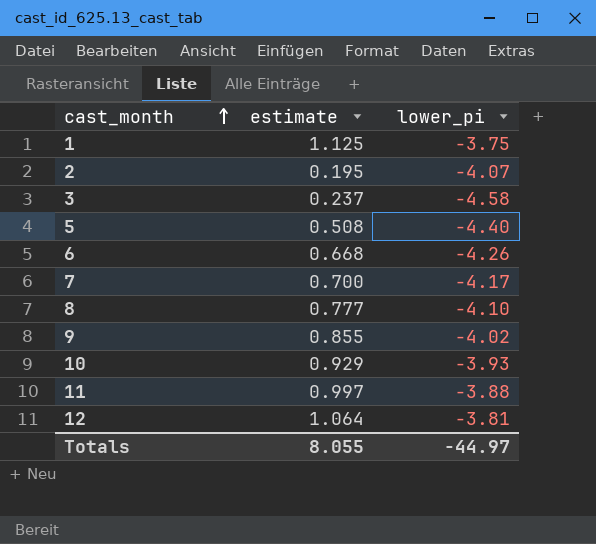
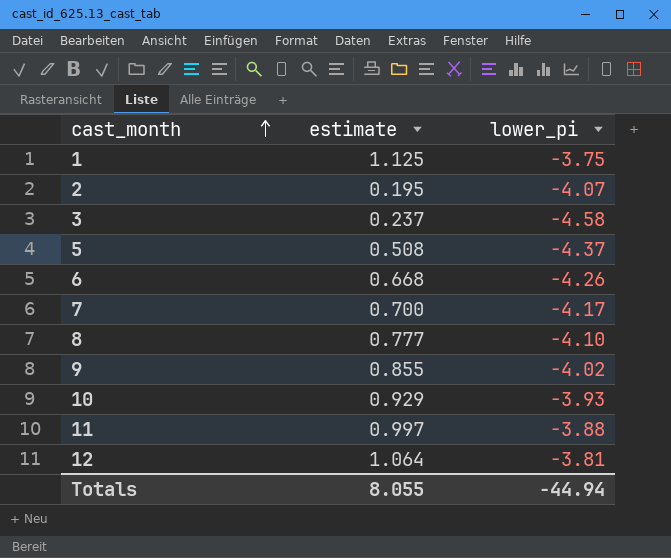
5 | lower_pi: -4.40 -> -4.37
Totals | lower_pi: -44.97 -> -44.94

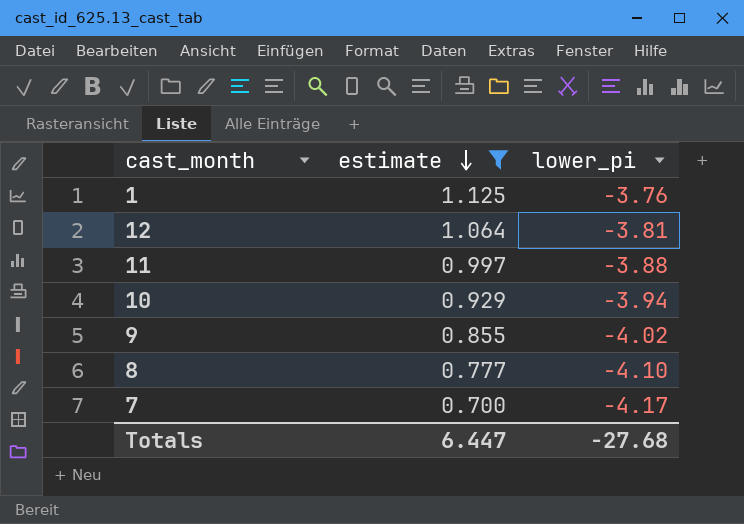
filter: none -> estimate >= 0.700
row order: cast_month ascending -> estimate descending
1 | lower_pi: -3.75 -> -3.76
10 | lower_pi: -3.93 -> -3.94
Totals | estimate: 8.055 -> 6.447
Totals | lower_pi: -44.94 -> -27.68

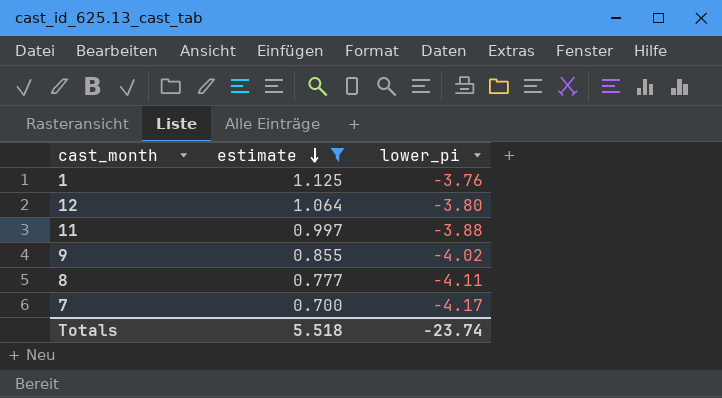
row 10: 0.929 | -3.94 -> none
12 | lower_pi: -3.81 -> -3.80
8 | lower_pi: -4.10 -> -4.11
Totals | estimate: 6.447 -> 5.518
Totals | lower_pi: -27.68 -> -23.74

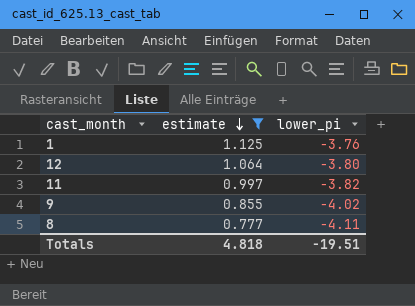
row 7: 0.700 | -4.17 -> none
11 | lower_pi: -3.88 -> -3.82
Totals | estimate: 5.518 -> 4.818
Totals | lower_pi: -23.74 -> -19.51

